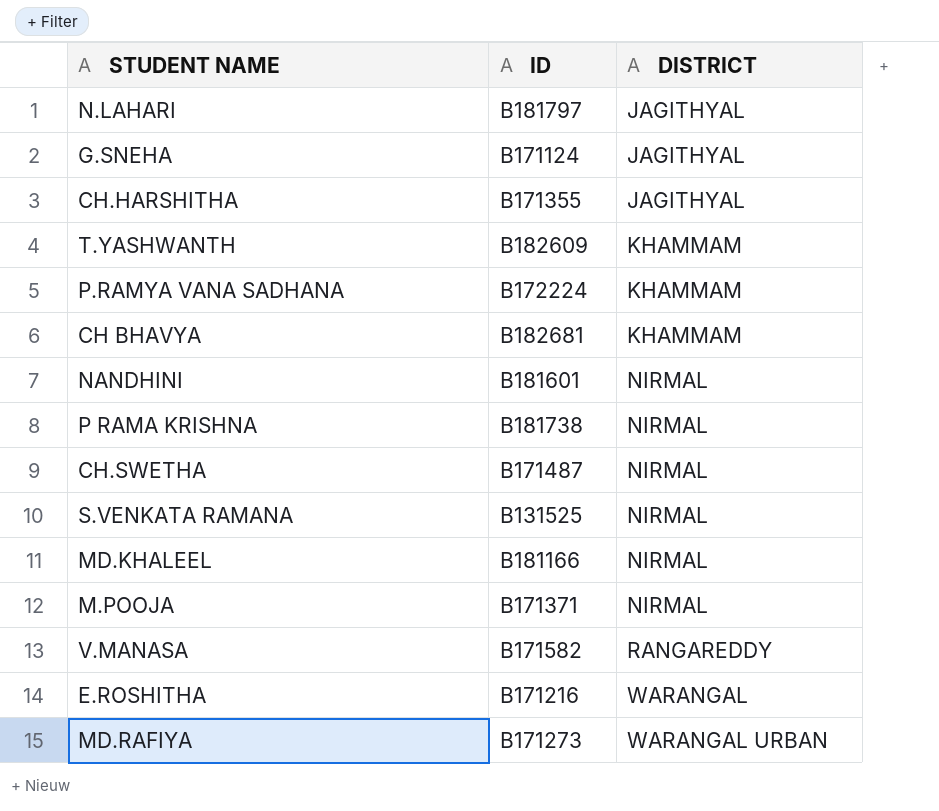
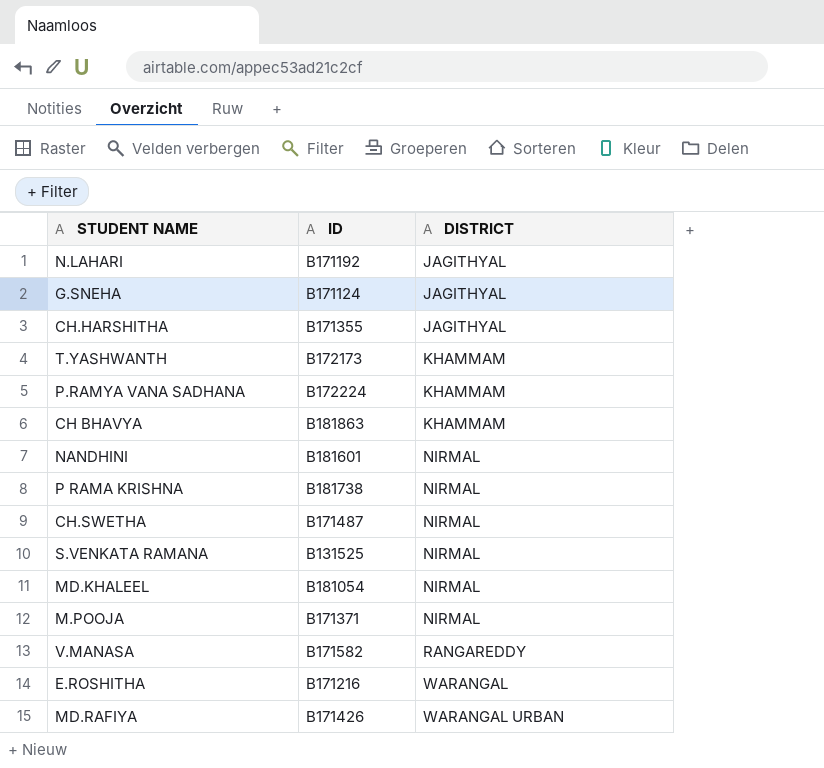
N.LAHARI | ID: B181797 -> B171192
T.YASHWANTH | ID: B182609 -> B172173
CH BHAVYA | ID: B182681 -> B181863
MD.KHALEEL | ID: B181166 -> B181054
MD.RAFIYA | ID: B171273 -> B171426

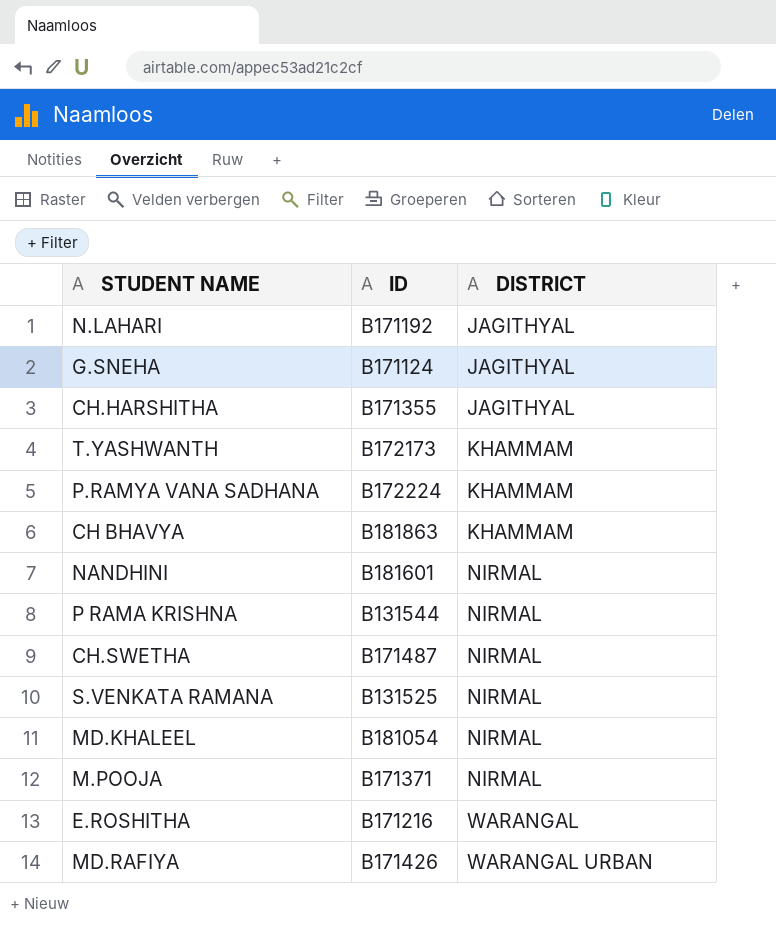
row V.MANASA: B171582 | RANGAREDDY -> none
P RAMA KRISHNA | ID: B181738 -> B131544

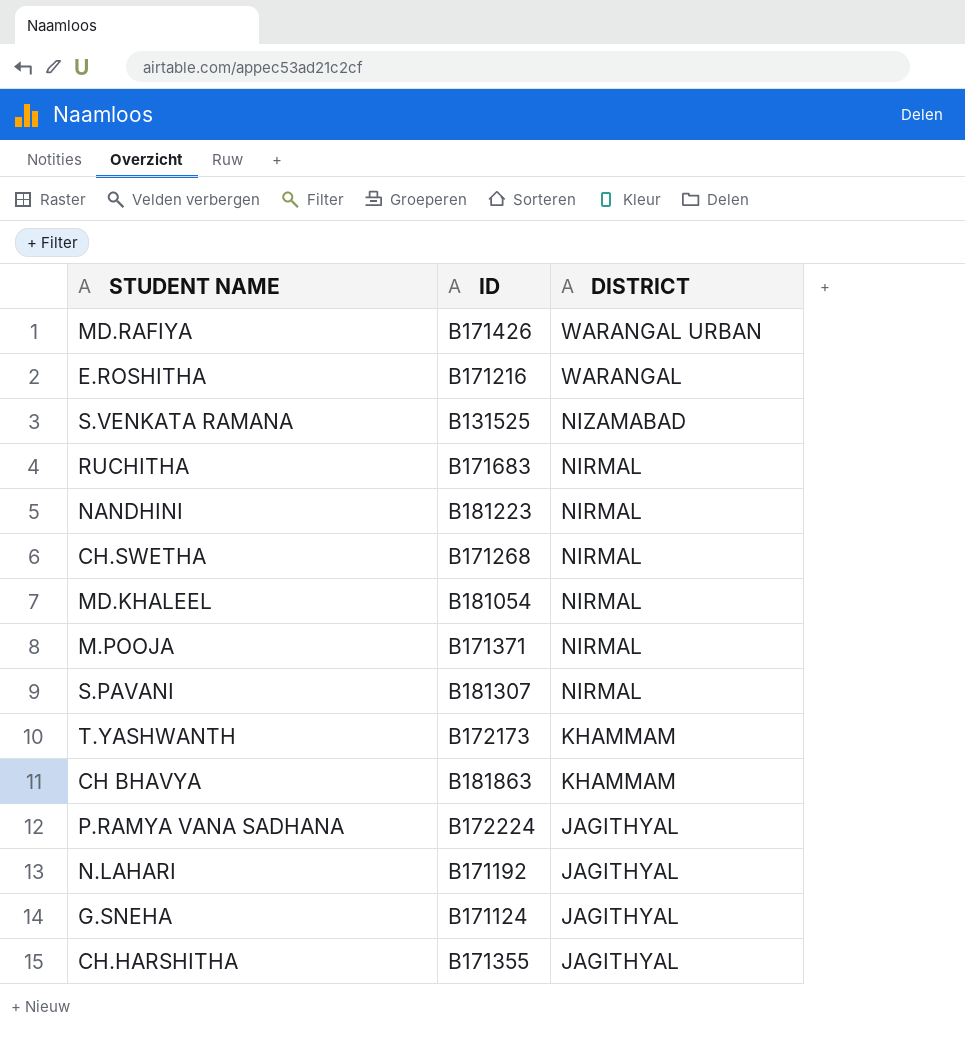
row order: DISTRICT ascending -> DISTRICT descending
row P RAMA KRISHNA: B131544 | NIRMAL -> none
S.VENKATA RAMANA | DISTRICT: NIRMAL -> NIZAMABAD
row RUCHITHA: none -> B171683 | NIRMAL
NANDHINI | ID: B181601 -> B181223
CH.SWETHA | ID: B171487 -> B171268
row S.PAVANI: none -> B181307 | NIRMAL
P.RAMYA VANA SADHANA | DISTRICT: KHAMMAM -> JAGITHYAL

